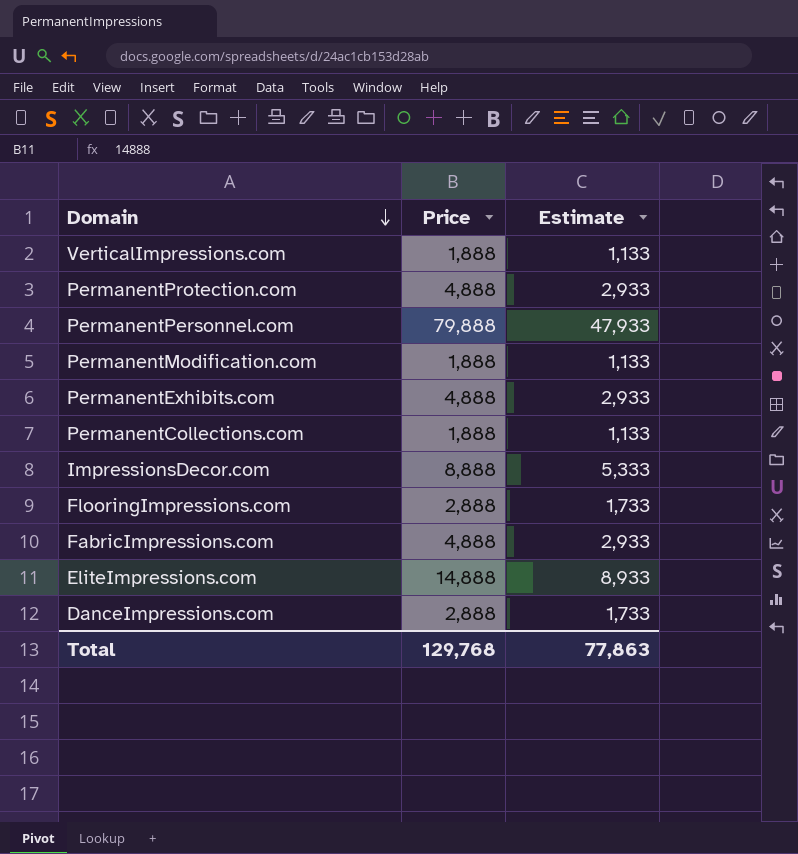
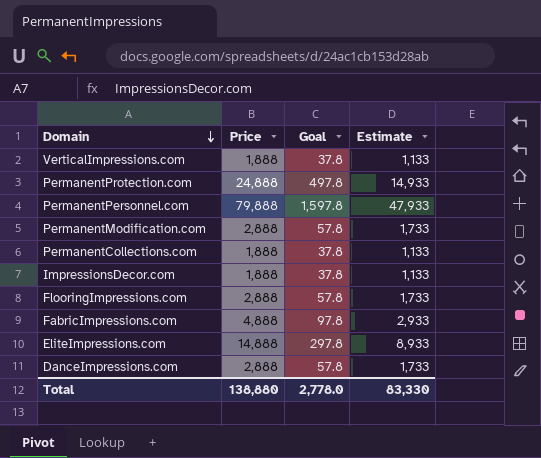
column Goal | formula: none -> [Price] * 0.02
row PermanentExhibits.com: 4,888 | 2,933 -> none
PermanentProtection.com | Price: 4,888 -> 24,888
PermanentProtection.com | Estimate: 2,933 -> 14,933
PermanentModification.com | Price: 1,888 -> 2,888
PermanentModification.com | Estimate: 1,133 -> 1,733
ImpressionsDecor.com | Price: 8,888 -> 1,888
ImpressionsDecor.com | Estimate: 5,333 -> 1,133
Total | Price: 129,768 -> 138,880
Total | Estimate: 77,863 -> 83,330

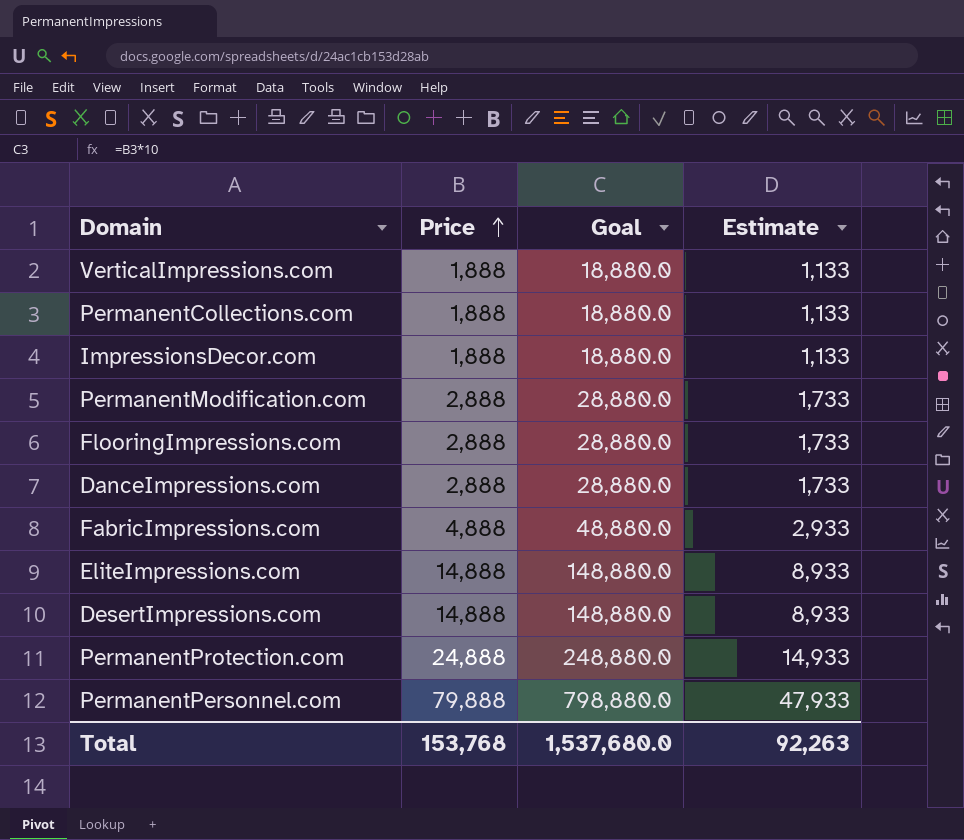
row order: Domain descending -> Price ascending
column Goal | formula: [Price] * 0.02 -> [Price] * 10
row DesertImpressions.com: none -> 14,888 | 148,880.0 | 8,933
Total | Price: 138,880 -> 153,768
Total | Goal: 2,778.0 -> 1,537,680.0
Total | Estimate: 83,330 -> 92,263

